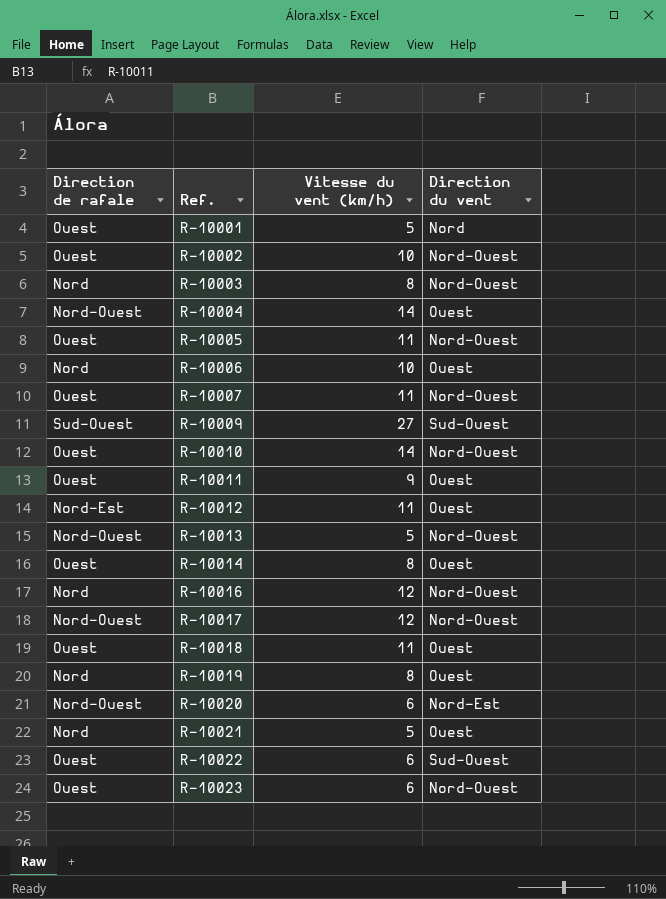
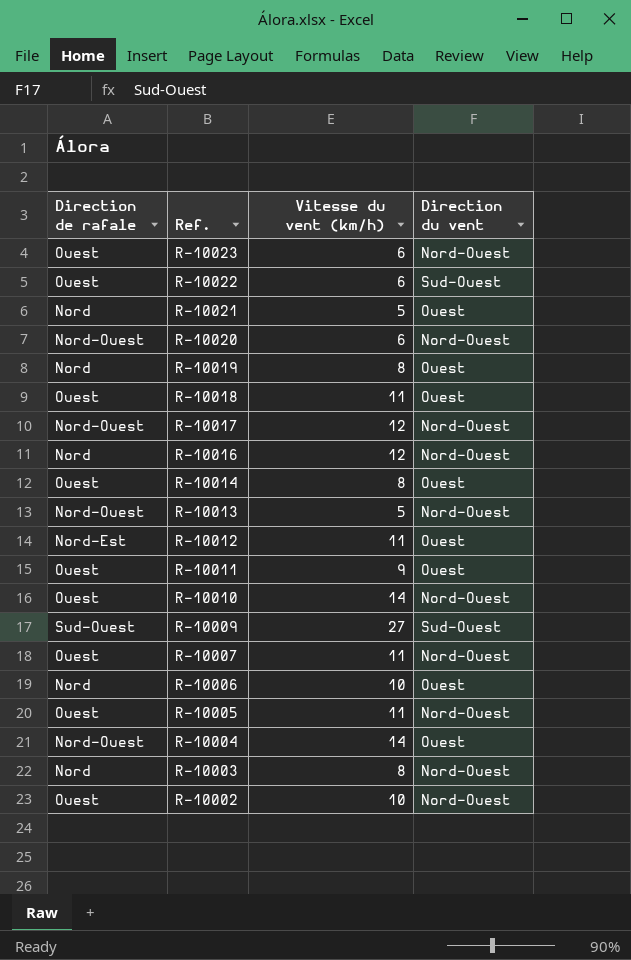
row order: Ref. ascending -> Ref. descending
row R-10001: Ouest | 5 | Nord -> none
R-10020 | Direction du vent: Nord-Est -> Nord-Ouest

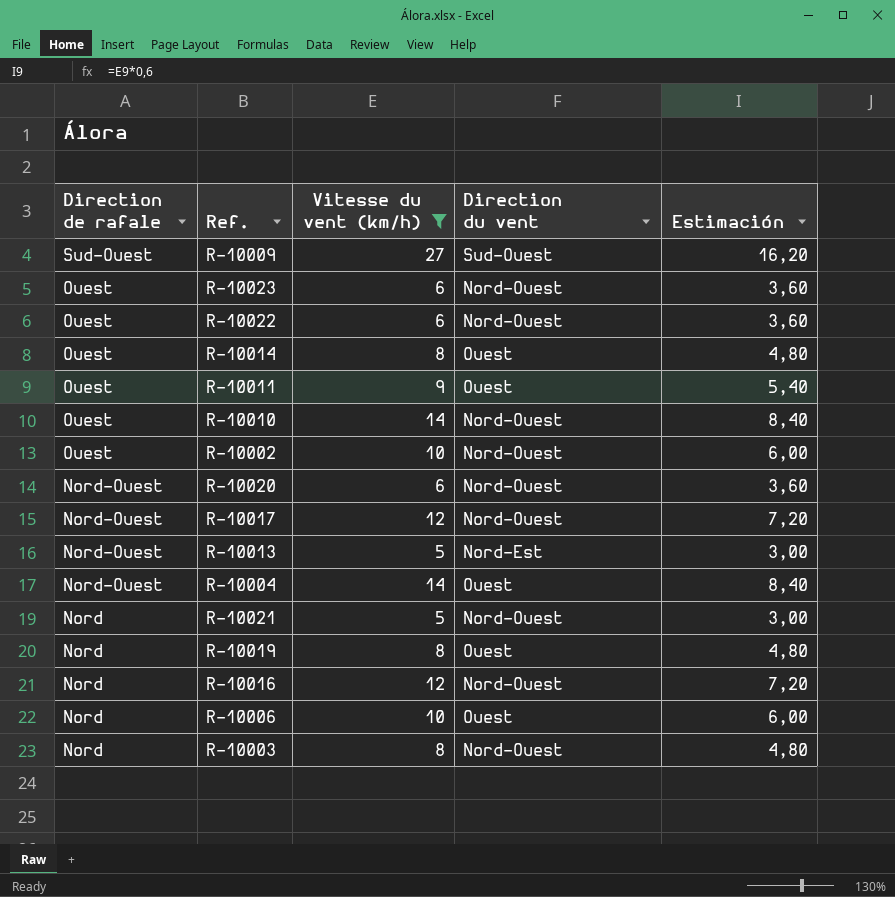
filter: none -> Vitesse du vent (km/h) != 11
row order: Ref. descending -> Direction de rafale descending
column Estimación | formula: none -> [Vitesse du vent (km/h)] * 0,6
R-10022 | Direction du vent: Sud-Ouest -> Nord-Ouest
R-10013 | Direction du vent: Nord-Ouest -> Nord-Est
R-10021 | Direction du vent: Ouest -> Nord-Ouest

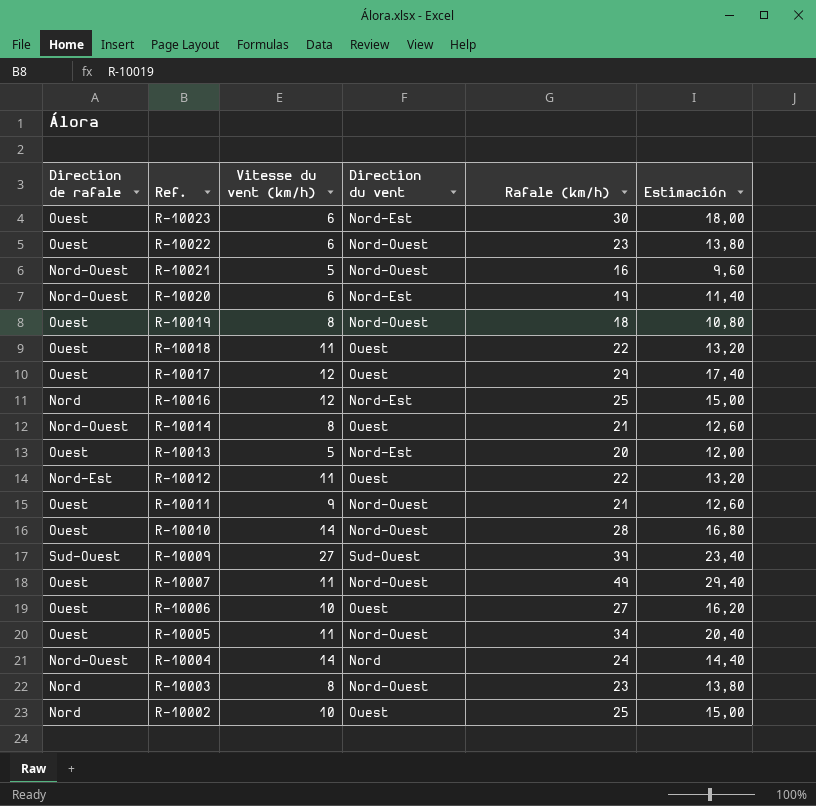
filter: Vitesse du vent (km/h) != 11 -> none
row order: Direction de rafale descending -> Ref. descending
column Rafale (km/h) | position: none -> 5
column Estimación | formula: [Vitesse du vent (km/h)] * 0,6 -> [Rafale (km/h)] * 0,6
R-10023 | Direction du vent: Nord-Ouest -> Nord-Est
R-10021 | Direction de rafale: Nord -> Nord-Ouest
R-10020 | Direction du vent: Nord-Ouest -> Nord-Est
R-10019 | Direction de rafale: Nord -> Ouest
R-10019 | Direction du vent: Ouest -> Nord-Ouest
R-10017 | Direction de rafale: Nord-Ouest -> Ouest
R-10017 | Direction du vent: Nord-Ouest -> Ouest
R-10016 | Direction du vent: Nord-Ouest -> Nord-Est
R-10014 | Direction de rafale: Ouest -> Nord-Ouest
R-10013 | Direction de rafale: Nord-Ouest -> Ouest
R-10011 | Direction du vent: Ouest -> Nord-Ouest
R-10006 | Direction de rafale: Nord -> Ouest
R-10004 | Direction du vent: Ouest -> Nord
R-10002 | Direction de rafale: Ouest -> Nord
R-10002 | Direction du vent: Nord-Ouest -> Ouest

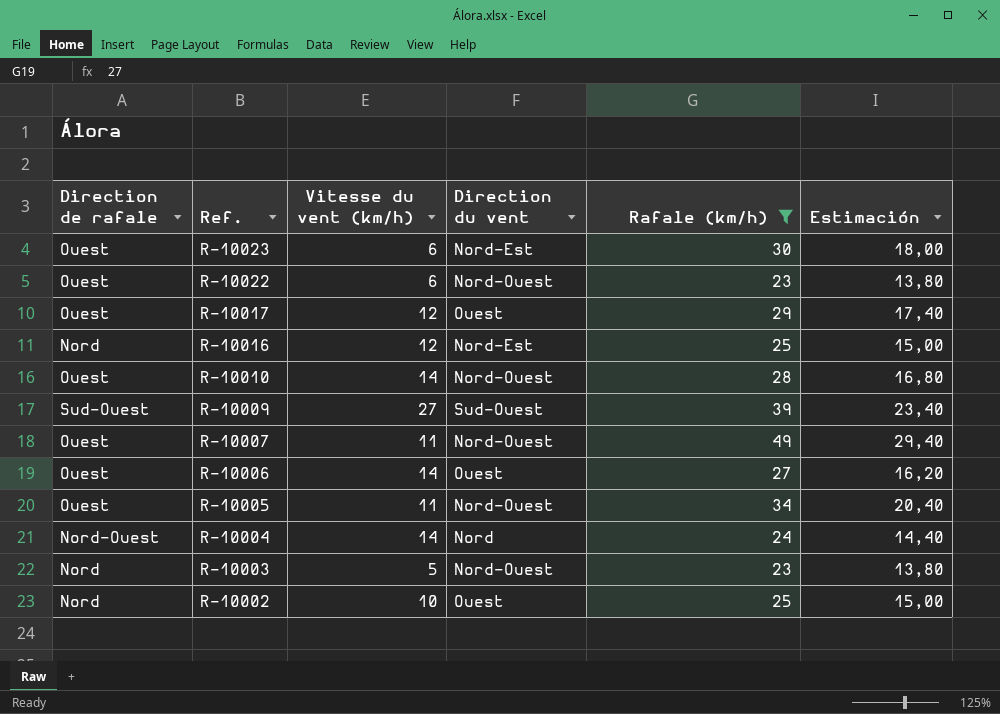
filter: none -> Rafale (km/h) >= 23
R-10006 | Vitesse du vent (km/h): 10 -> 14
R-10003 | Vitesse du vent (km/h): 8 -> 5

